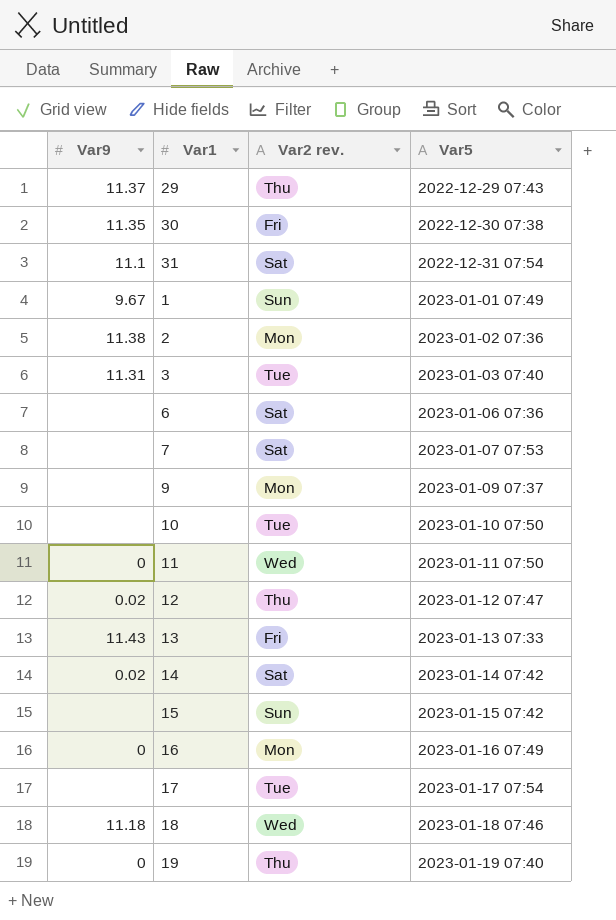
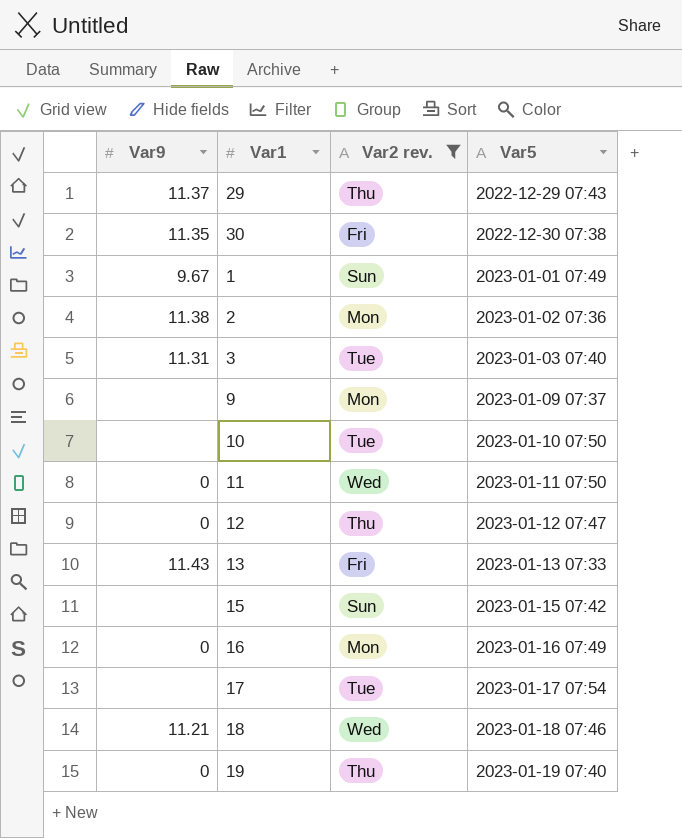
filter: none -> Var2 rev. != Sat
12 | Var9: 0.02 -> 0
18 | Var9: 11.18 -> 11.21

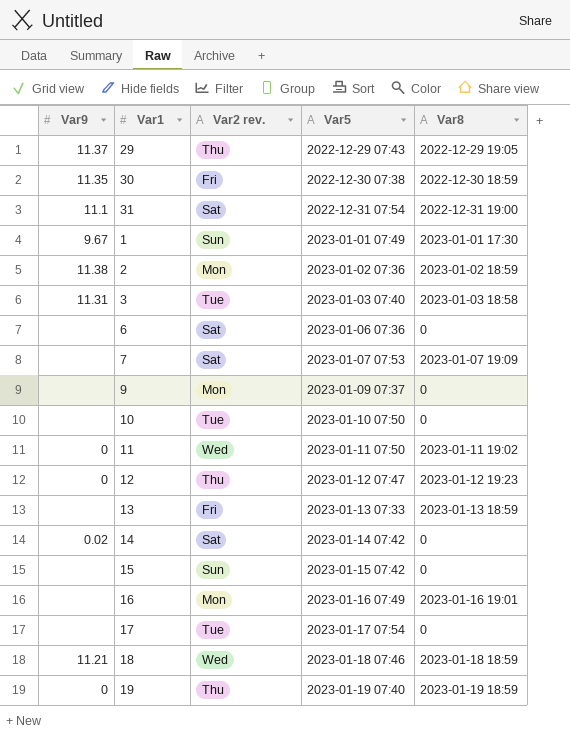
filter: Var2 rev. != Sat -> none
column Var8 | position: none -> 5
13 | Var9: 11.43 -> none
16 | Var9: 0 -> none

